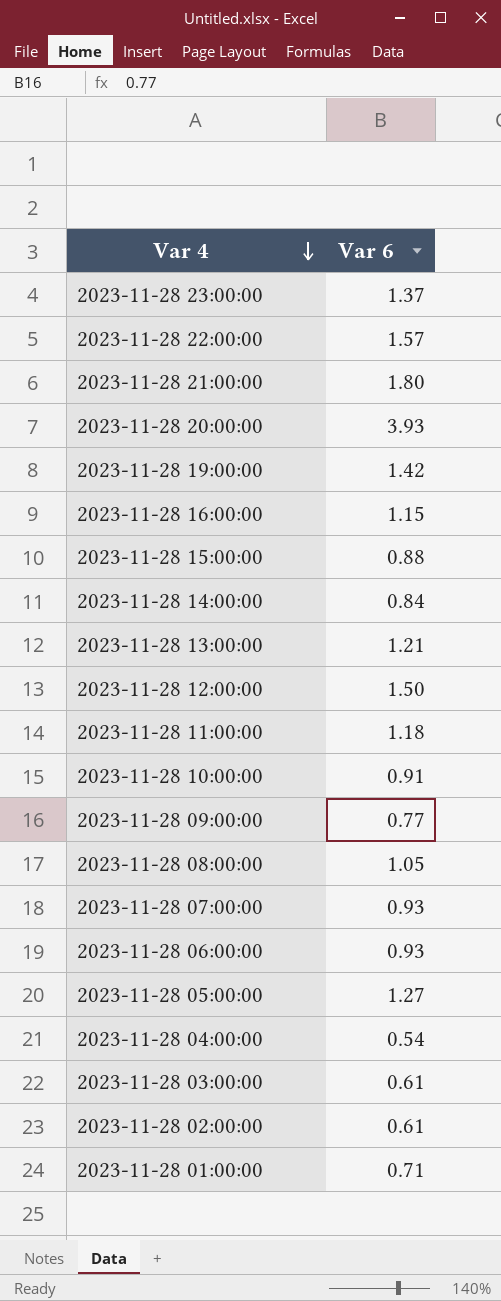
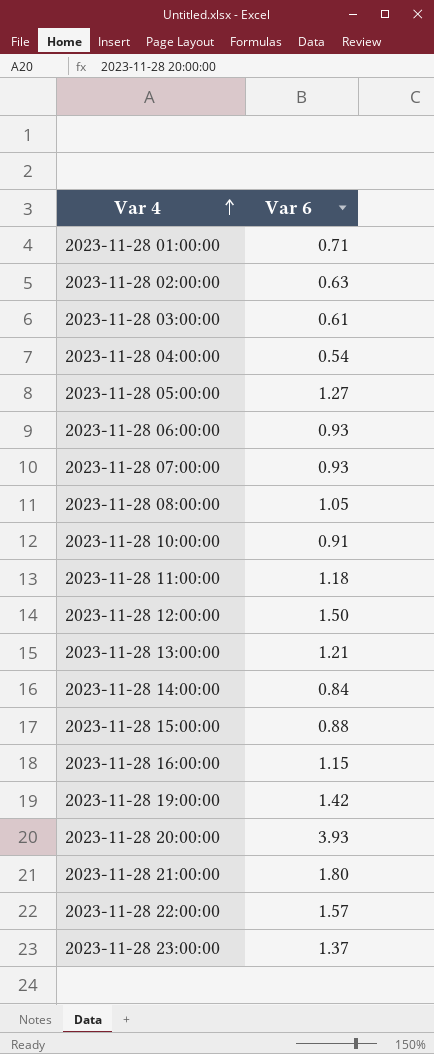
row order: Var 4 descending -> Var 4 ascending
row 2023-11-28 09:00:00: 0.77 -> none
2023-11-28 02:00:00 | Var 6: 0.61 -> 0.63

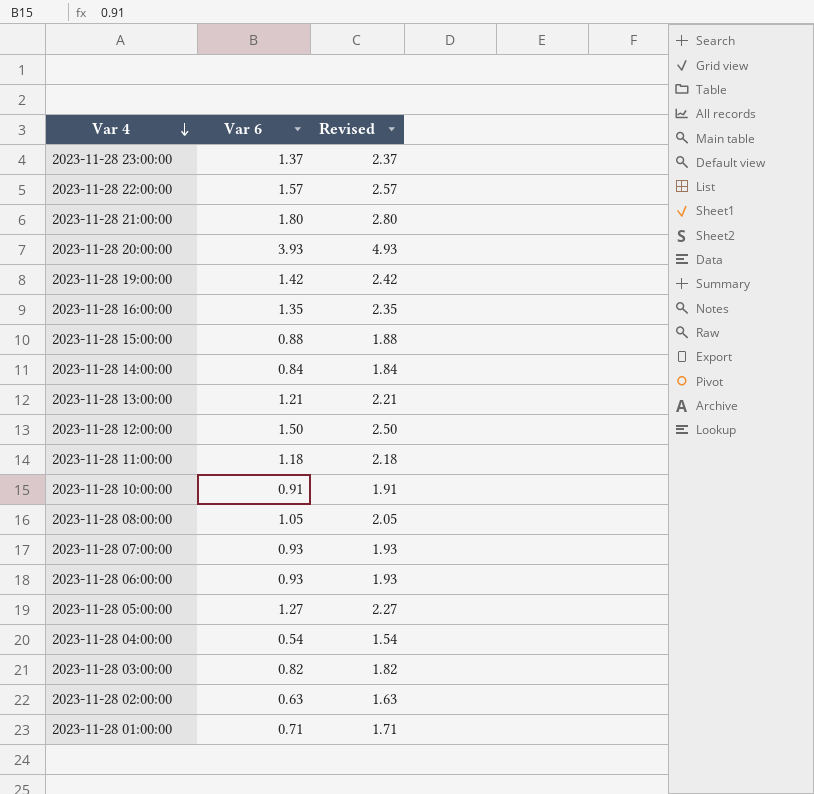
row order: Var 4 ascending -> Var 4 descending
column Revised | formula: none -> [Var 6] + 1
2023-11-28 16:00:00 | Var 6: 1.15 -> 1.35
2023-11-28 03:00:00 | Var 6: 0.61 -> 0.82

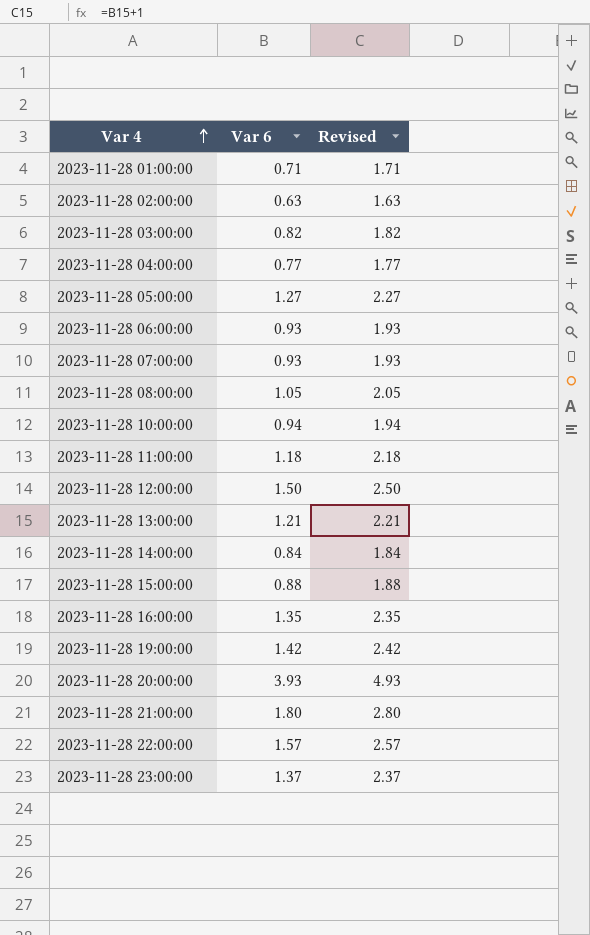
row order: Var 4 descending -> Var 4 ascending
2023-11-28 04:00:00 | Var 6: 0.54 -> 0.77
2023-11-28 04:00:00 | Revised: 1.54 -> 1.77
2023-11-28 10:00:00 | Var 6: 0.91 -> 0.94
2023-11-28 10:00:00 | Revised: 1.91 -> 1.94

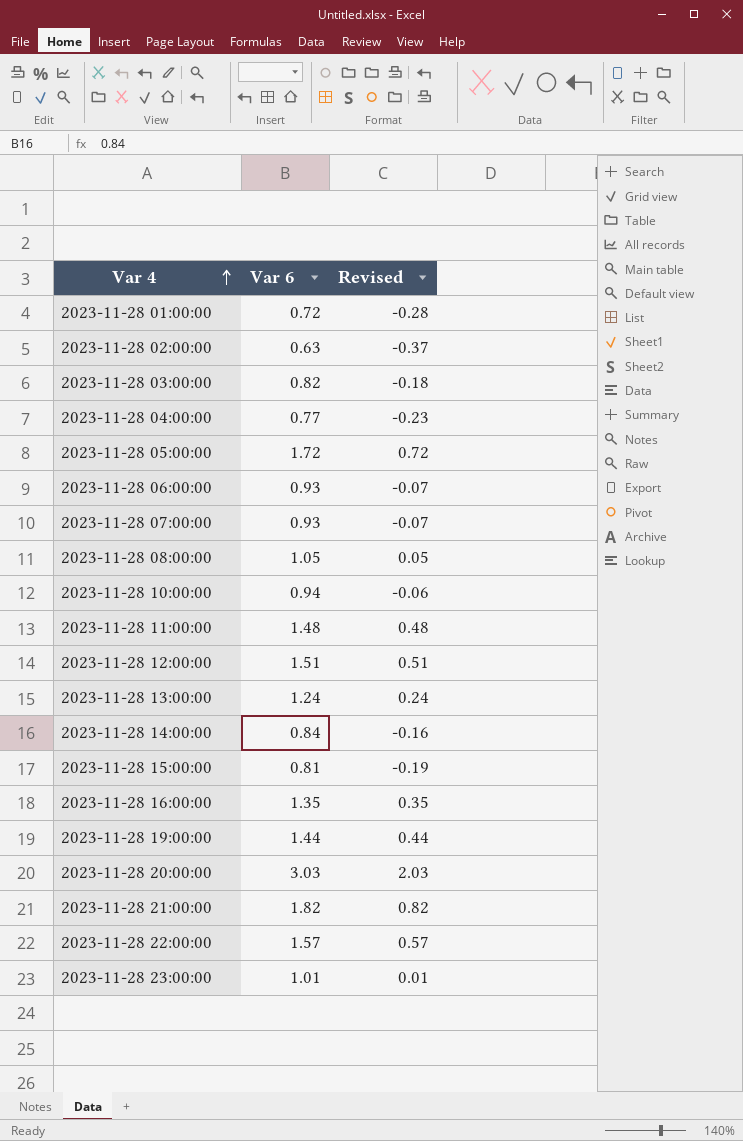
column Revised | formula: [Var 6] + 1 -> [Var 6] - 1
2023-11-28 01:00:00 | Var 6: 0.71 -> 0.72
2023-11-28 05:00:00 | Var 6: 1.27 -> 1.72
2023-11-28 11:00:00 | Var 6: 1.18 -> 1.48
2023-11-28 12:00:00 | Var 6: 1.50 -> 1.51
2023-11-28 13:00:00 | Var 6: 1.21 -> 1.24
2023-11-28 15:00:00 | Var 6: 0.88 -> 0.81
2023-11-28 19:00:00 | Var 6: 1.42 -> 1.44
2023-11-28 20:00:00 | Var 6: 3.93 -> 3.03
2023-11-28 21:00:00 | Var 6: 1.80 -> 1.82
2023-11-28 23:00:00 | Var 6: 1.37 -> 1.01

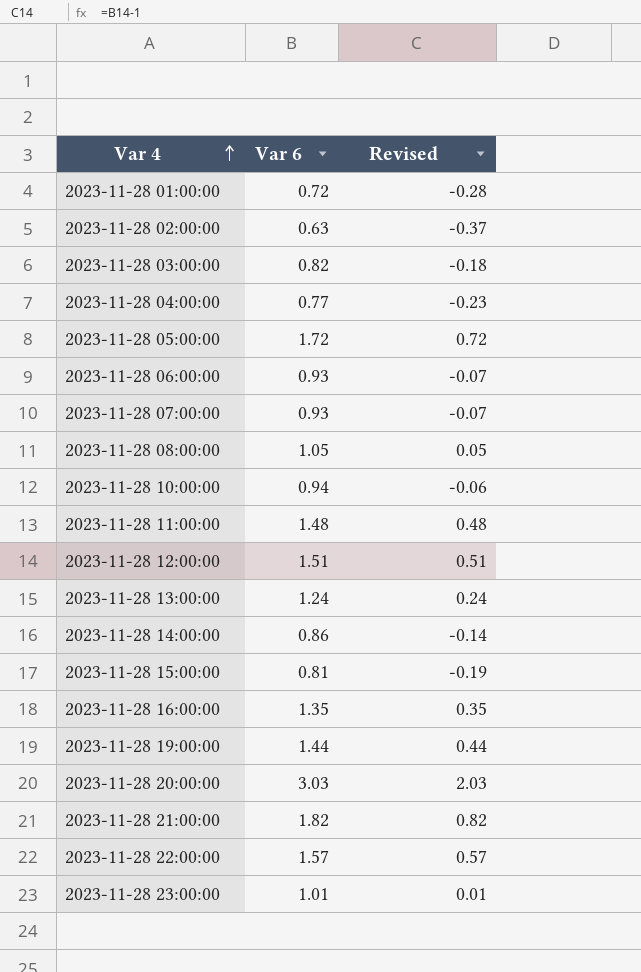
2023-11-28 14:00:00 | Var 6: 0.84 -> 0.86
2023-11-28 14:00:00 | Revised: -0.16 -> -0.14

